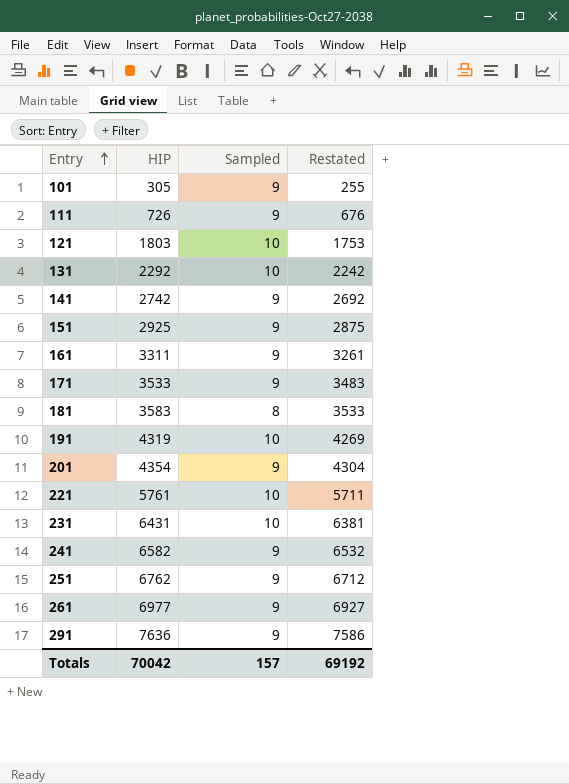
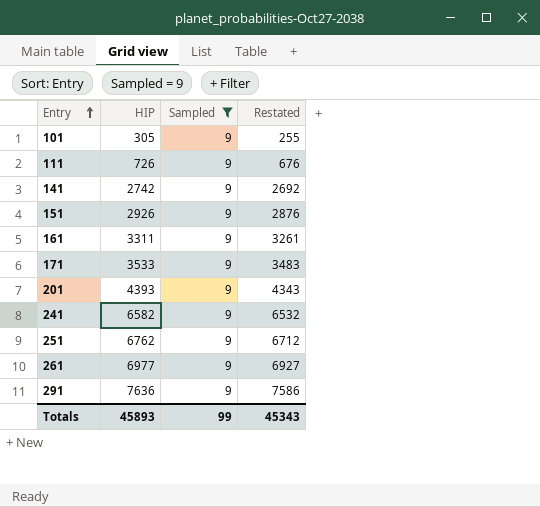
filter: none -> Sampled = 9
151 | HIP: 2925 -> 2926
151 | Restated: 2875 -> 2876
201 | HIP: 4354 -> 4393
201 | Restated: 4304 -> 4343
Totals | HIP: 70042 -> 45893
Totals | Sampled: 157 -> 99
Totals | Restated: 69192 -> 45343

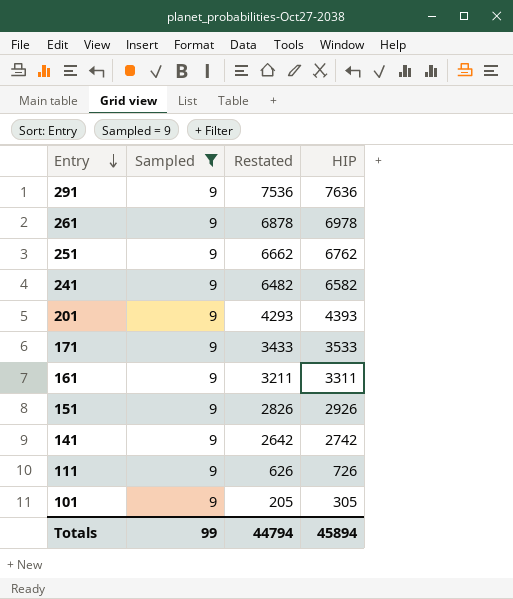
row order: Entry ascending -> Entry descending
column Restated | formula: [HIP] - 50 -> [HIP] - 100
column HIP | position: 2 -> 4
261 | HIP: 6977 -> 6978
Totals | Restated: 45343 -> 44794
Totals | HIP: 45893 -> 45894

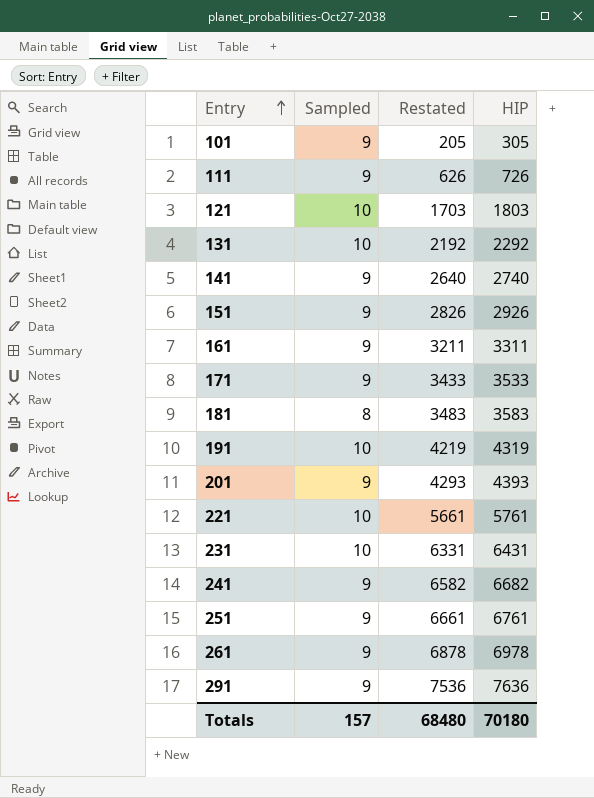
filter: Sampled = 9 -> none
row order: Entry descending -> Entry ascending
141 | Restated: 2642 -> 2640
141 | HIP: 2742 -> 2740
241 | Restated: 6482 -> 6582
241 | HIP: 6582 -> 6682
251 | Restated: 6662 -> 6661
251 | HIP: 6762 -> 6761
Totals | Sampled: 99 -> 157
Totals | Restated: 44794 -> 68480
Totals | HIP: 45894 -> 70180

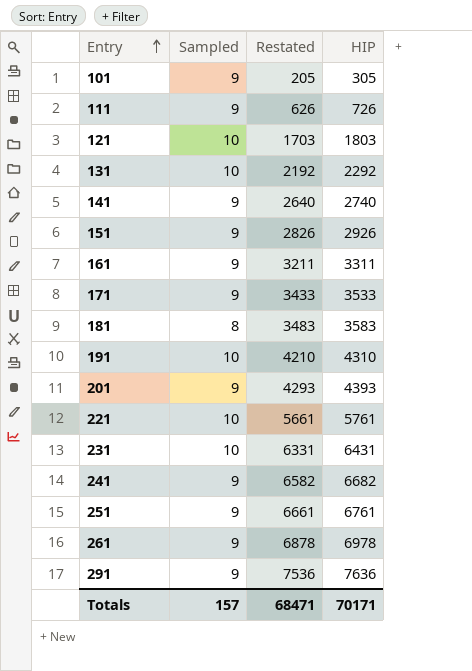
191 | Restated: 4219 -> 4210
191 | HIP: 4319 -> 4310
Totals | Restated: 68480 -> 68471
Totals | HIP: 70180 -> 70171

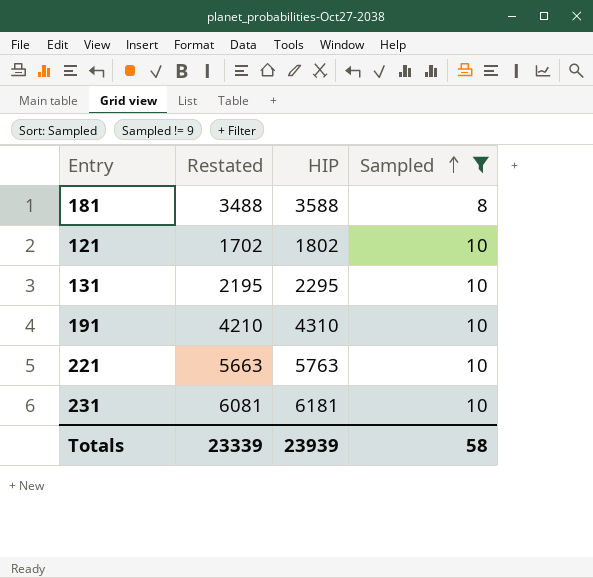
filter: none -> Sampled != 9
row order: Entry ascending -> Sampled ascending
column Sampled | position: 2 -> 4
181 | Restated: 3483 -> 3488
181 | HIP: 3583 -> 3588
121 | Restated: 1703 -> 1702
121 | HIP: 1803 -> 1802
131 | Restated: 2192 -> 2195
131 | HIP: 2292 -> 2295
221 | Restated: 5661 -> 5663
221 | HIP: 5761 -> 5763
231 | Restated: 6331 -> 6081
231 | HIP: 6431 -> 6181
Totals | Restated: 68471 -> 23339
Totals | HIP: 70171 -> 23939
Totals | Sampled: 157 -> 58

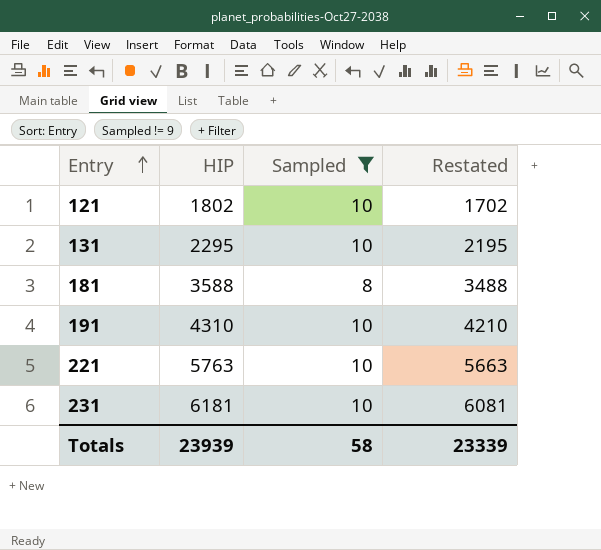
row order: Sampled ascending -> Entry ascending
column Restated | position: 2 -> 4

